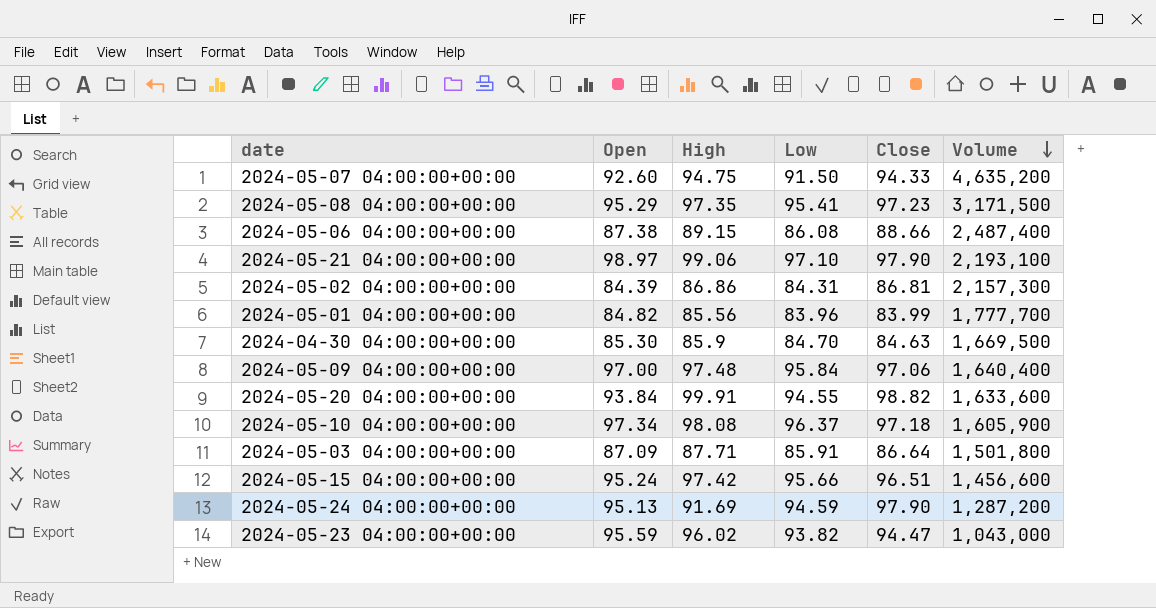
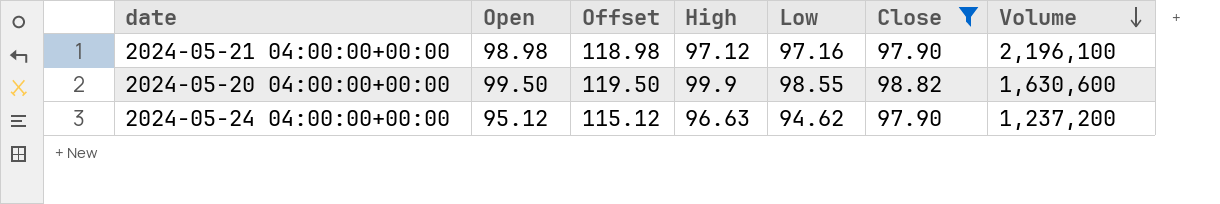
filter: none -> Close >= 97.90
column Offset | formula: none -> [Open] + 20
2024-05-21 04:00:00+00:00 | Open: 98.97 -> 98.98
2024-05-21 04:00:00+00:00 | High: 99.06 -> 97.12
2024-05-21 04:00:00+00:00 | Low: 97.10 -> 97.16
2024-05-21 04:00:00+00:00 | Volume: 2,193,100 -> 2,196,100
2024-05-20 04:00:00+00:00 | Open: 93.84 -> 99.50
2024-05-20 04:00:00+00:00 | High: 99.91 -> 99.9
2024-05-20 04:00:00+00:00 | Low: 94.55 -> 98.55
2024-05-20 04:00:00+00:00 | Volume: 1,633,600 -> 1,630,600
2024-05-24 04:00:00+00:00 | Open: 95.13 -> 95.12
2024-05-24 04:00:00+00:00 | High: 91.69 -> 96.63
2024-05-24 04:00:00+00:00 | Low: 94.59 -> 94.62
2024-05-24 04:00:00+00:00 | Volume: 1,287,200 -> 1,237,200

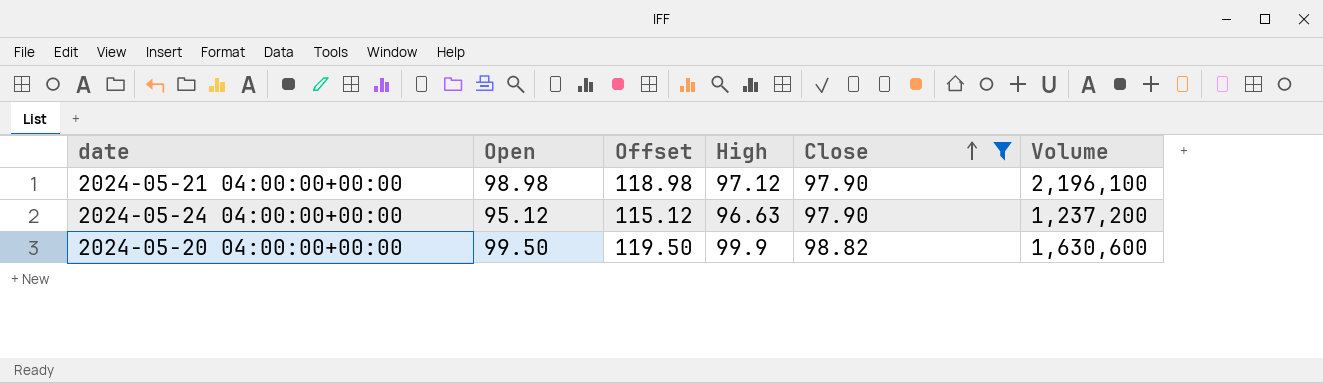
row order: Volume descending -> Close ascending
column Low | position: 5 -> none

